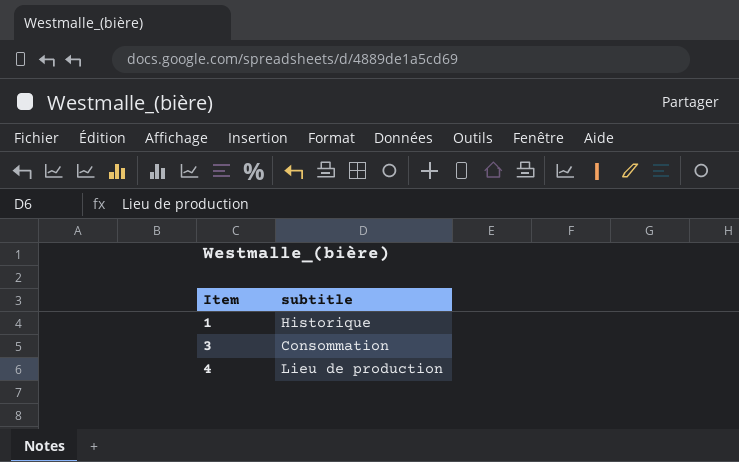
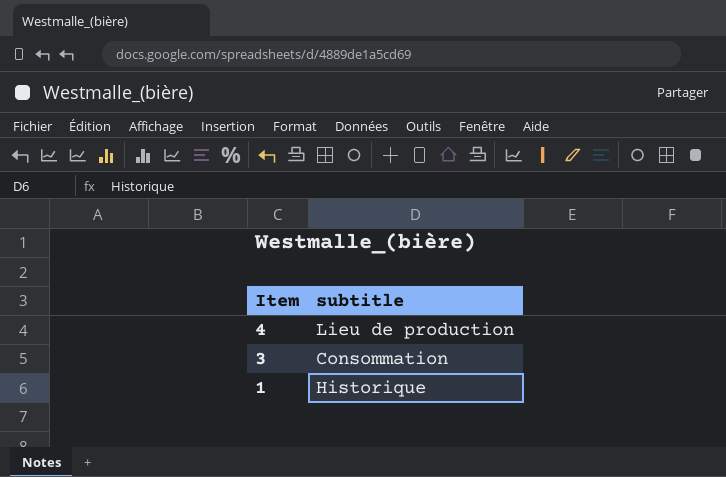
row order: Item ascending -> Item descending

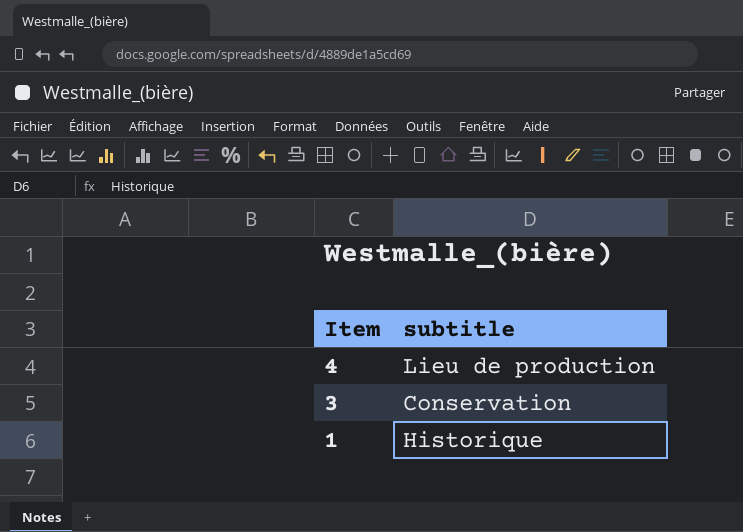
3 | subtitle: Consommation -> Conservation

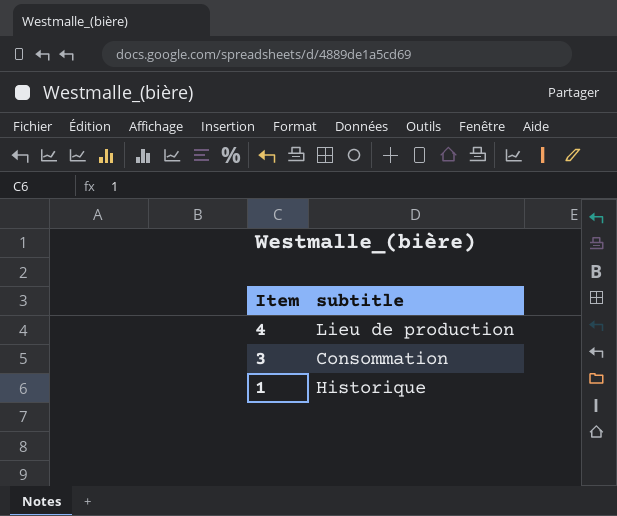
3 | subtitle: Conservation -> Consommation

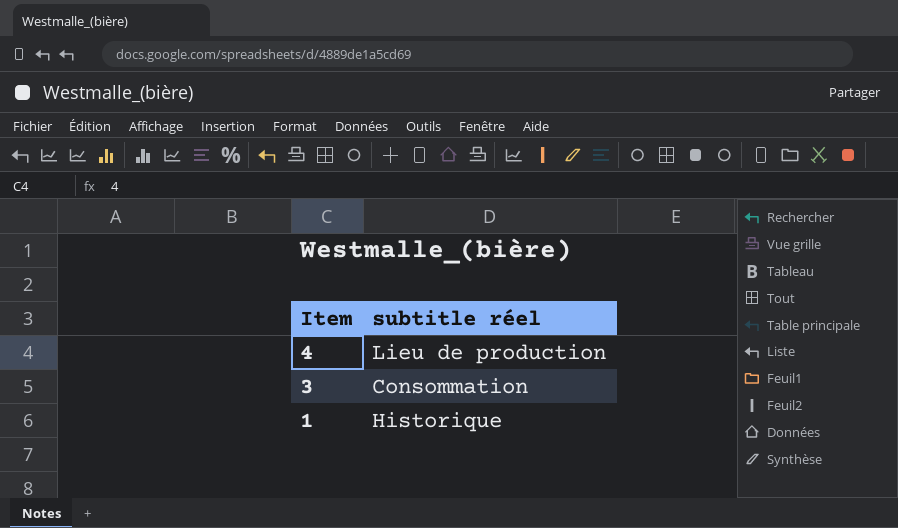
column name: subtitle -> subtitle réel

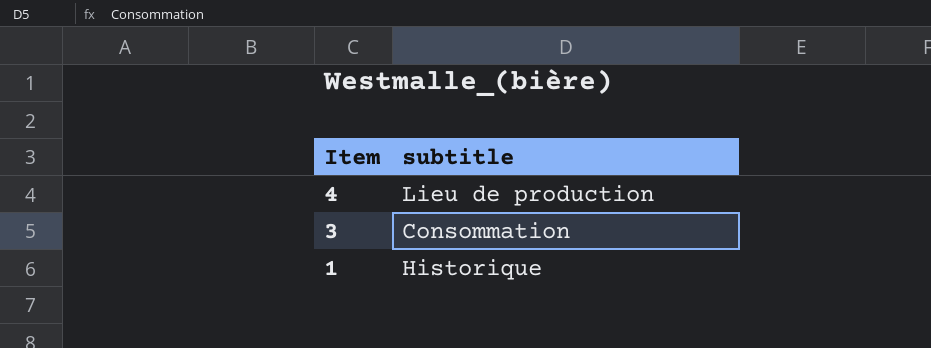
column name: subtitle réel -> subtitle

